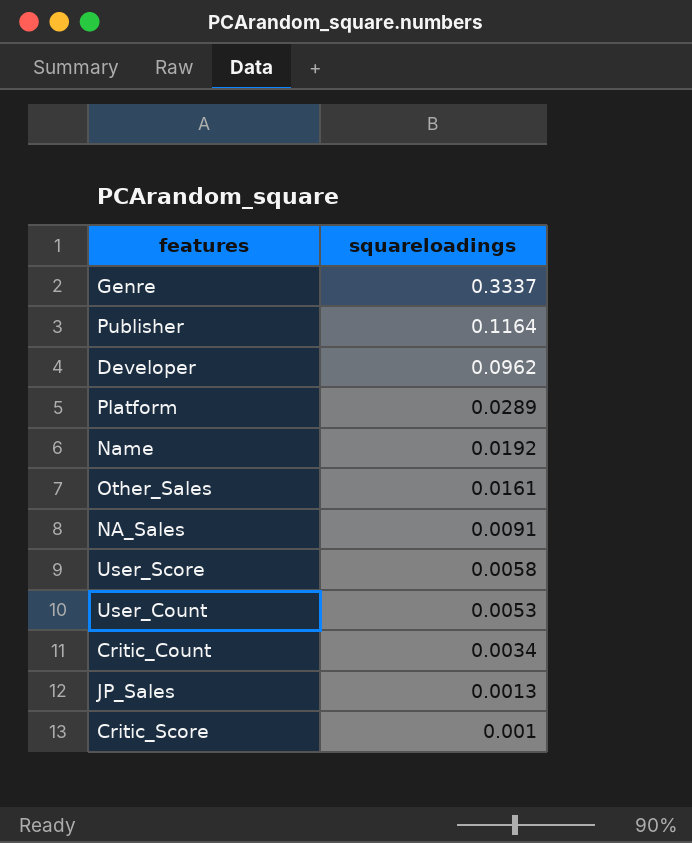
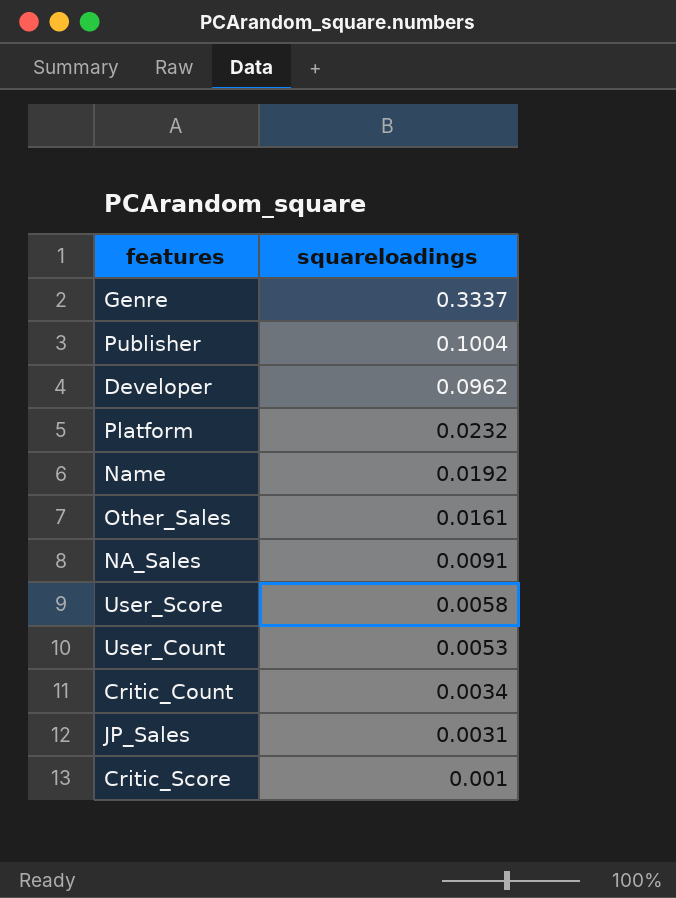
Publisher | squareloadings: 0.1164 -> 0.1004
Platform | squareloadings: 0.0289 -> 0.0232
JP_Sales | squareloadings: 0.0013 -> 0.0031

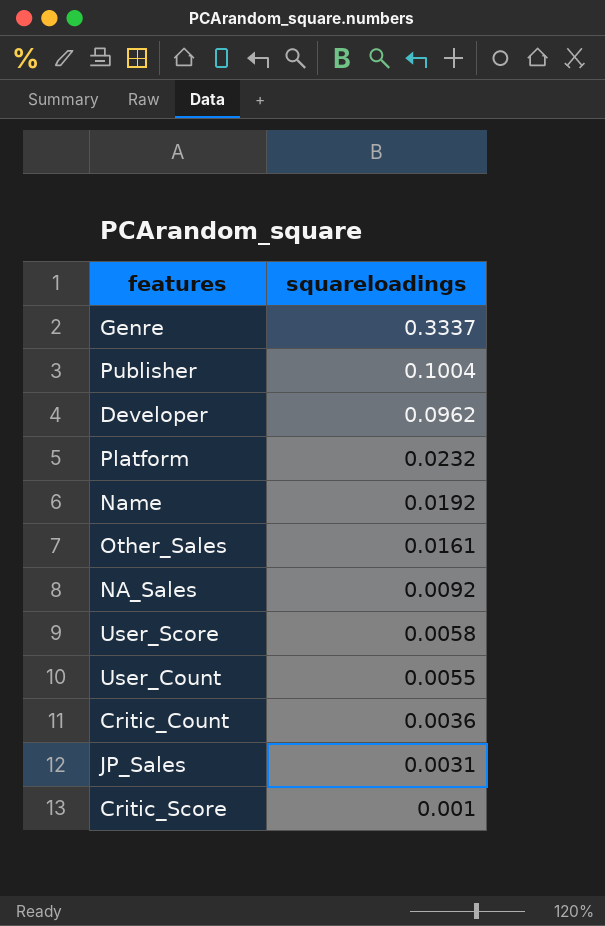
NA_Sales | squareloadings: 0.0091 -> 0.0092
User_Count | squareloadings: 0.0053 -> 0.0055
Critic_Count | squareloadings: 0.0034 -> 0.0036

